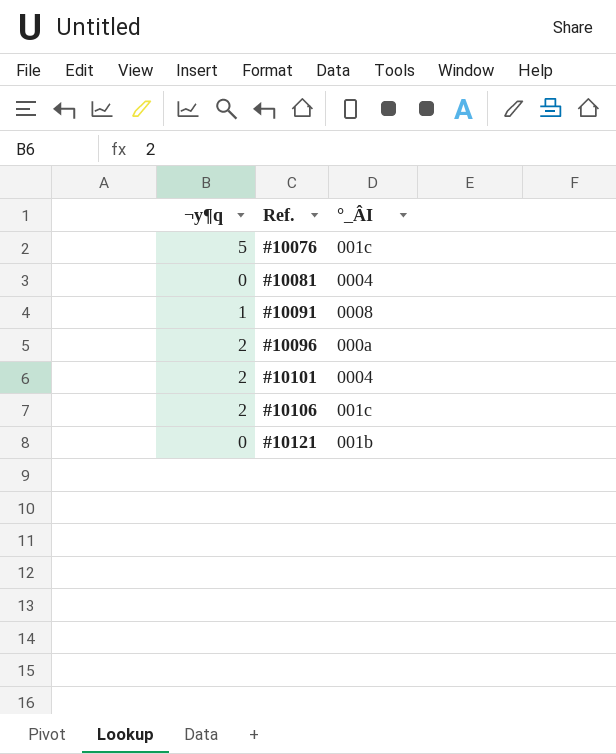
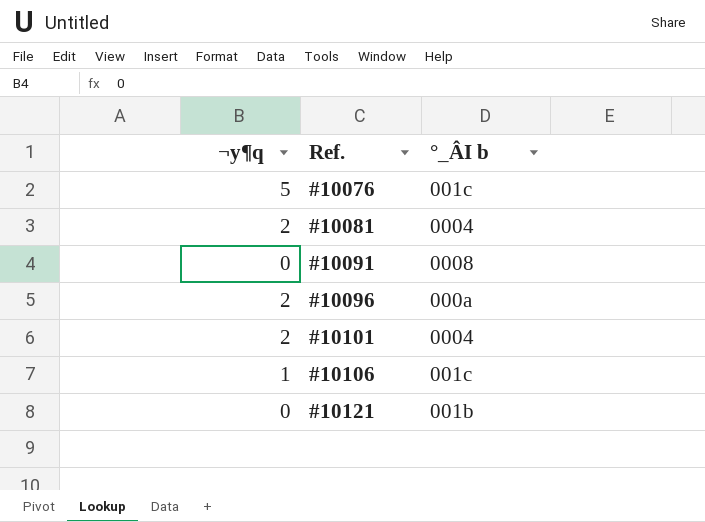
column name: °_ÂI -> °_ÂI b
#10081 | ¬y¶q: 0 -> 2
#10091 | ¬y¶q: 1 -> 0
#10106 | ¬y¶q: 2 -> 1

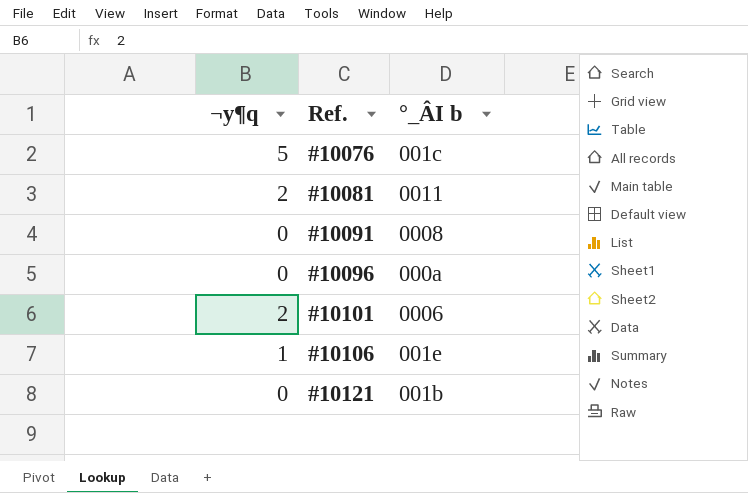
#10081 | °_ÂI b: 0004 -> 0011
#10096 | ¬y¶q: 2 -> 0
#10101 | °_ÂI b: 0004 -> 0006
#10106 | °_ÂI b: 001c -> 001e

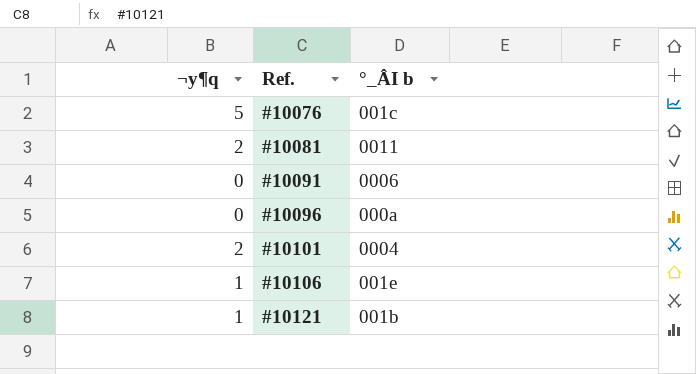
#10091 | °_ÂI b: 0008 -> 0006
#10101 | °_ÂI b: 0006 -> 0004
#10121 | ¬y¶q: 0 -> 1

